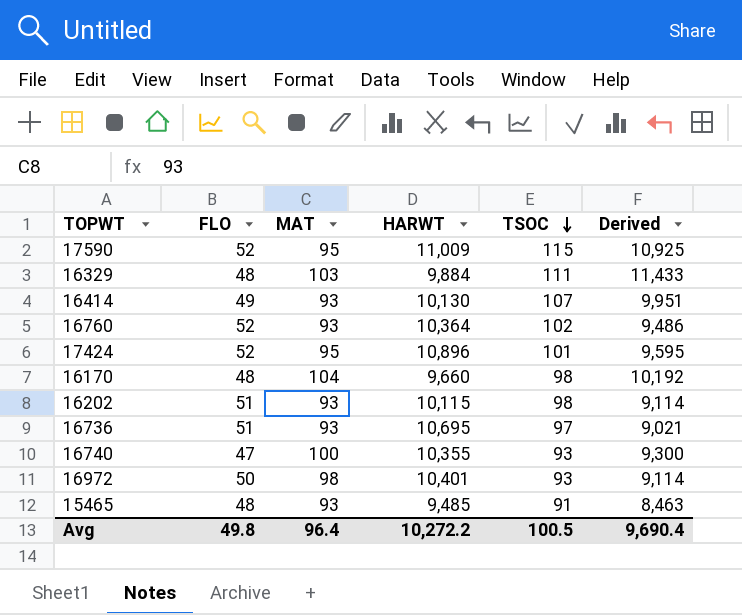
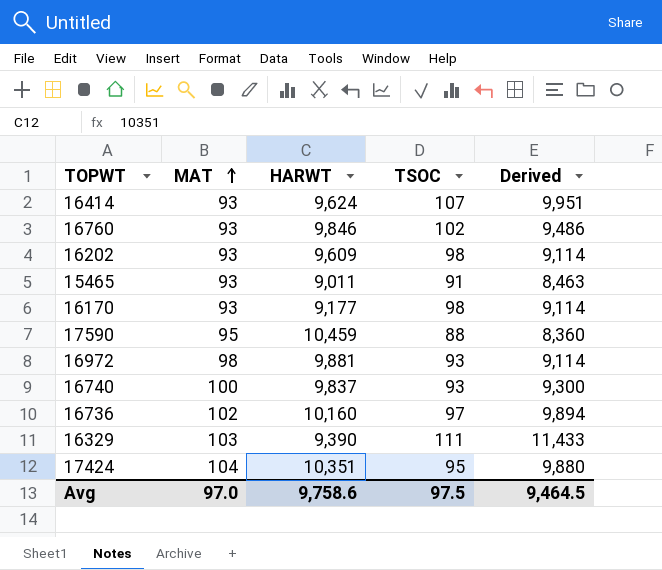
row order: TSOC descending -> MAT ascending
column FLO | position: 2 -> none
16414 | HARWT: 10,130 -> 9,624
16760 | HARWT: 10,364 -> 9,846
16202 | HARWT: 10,115 -> 9,609
15465 | HARWT: 9,485 -> 9,011
16170 | MAT: 104 -> 93
16170 | HARWT: 9,660 -> 9,177
16170 | Derived: 10,192 -> 9,114
17590 | HARWT: 11,009 -> 10,459
17590 | TSOC: 115 -> 88
17590 | Derived: 10,925 -> 8,360
16972 | HARWT: 10,401 -> 9,881
16740 | HARWT: 10,355 -> 9,837
16736 | MAT: 93 -> 102
16736 | HARWT: 10,695 -> 10,160
16736 | Derived: 9,021 -> 9,894
16329 | HARWT: 9,884 -> 9,390
17424 | MAT: 95 -> 104
17424 | HARWT: 10,896 -> 10,351
17424 | TSOC: 101 -> 95
17424 | Derived: 9,595 -> 9,880
Avg | MAT: 96.4 -> 97.0
Avg | HARWT: 10,272.2 -> 9,758.6
Avg | TSOC: 100.5 -> 97.5
Avg | Derived: 9,690.4 -> 9,464.5

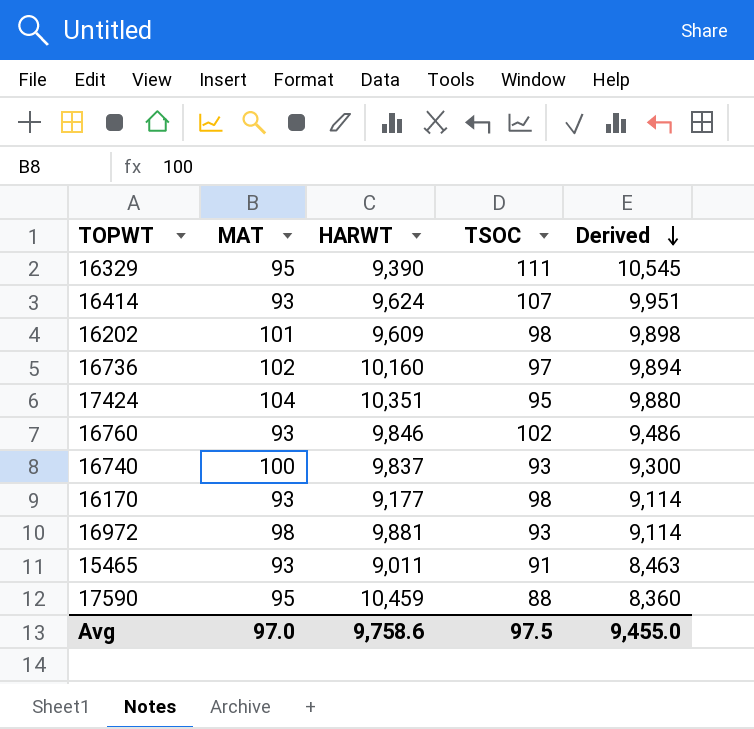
row order: MAT ascending -> Derived descending
16329 | MAT: 103 -> 95
16329 | Derived: 11,433 -> 10,545
16202 | MAT: 93 -> 101
16202 | Derived: 9,114 -> 9,898
Avg | Derived: 9,464.5 -> 9,455.0

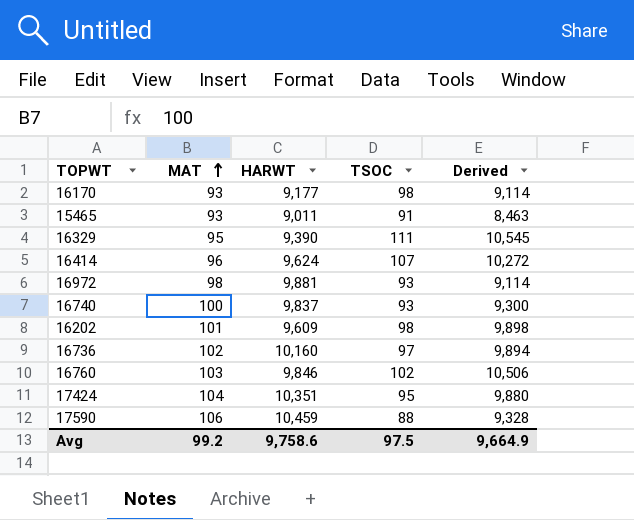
row order: Derived descending -> MAT ascending
16414 | MAT: 93 -> 96
16414 | Derived: 9,951 -> 10,272
16760 | MAT: 93 -> 103
16760 | Derived: 9,486 -> 10,506
17590 | MAT: 95 -> 106
17590 | Derived: 8,360 -> 9,328
Avg | MAT: 97.0 -> 99.2
Avg | Derived: 9,455.0 -> 9,664.9

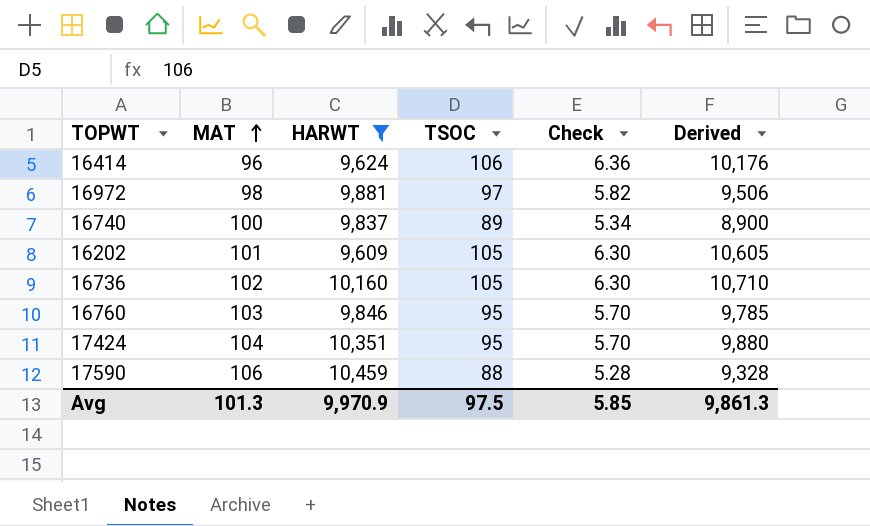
filter: none -> HARWT >= 9,609
column Check | formula: none -> [TSOC] * 0.06
16414 | TSOC: 107 -> 106
16414 | Derived: 10,272 -> 10,176
16972 | TSOC: 93 -> 97
16972 | Derived: 9,114 -> 9,506
16740 | TSOC: 93 -> 89
16740 | Derived: 9,300 -> 8,900
16202 | TSOC: 98 -> 105
16202 | Derived: 9,898 -> 10,605
16736 | TSOC: 97 -> 105
16736 | Derived: 9,894 -> 10,710
16760 | TSOC: 102 -> 95
16760 | Derived: 10,506 -> 9,785
Avg | MAT: 99.2 -> 101.3
Avg | HARWT: 9,758.6 -> 9,970.9
Avg | Derived: 9,664.9 -> 9,861.3

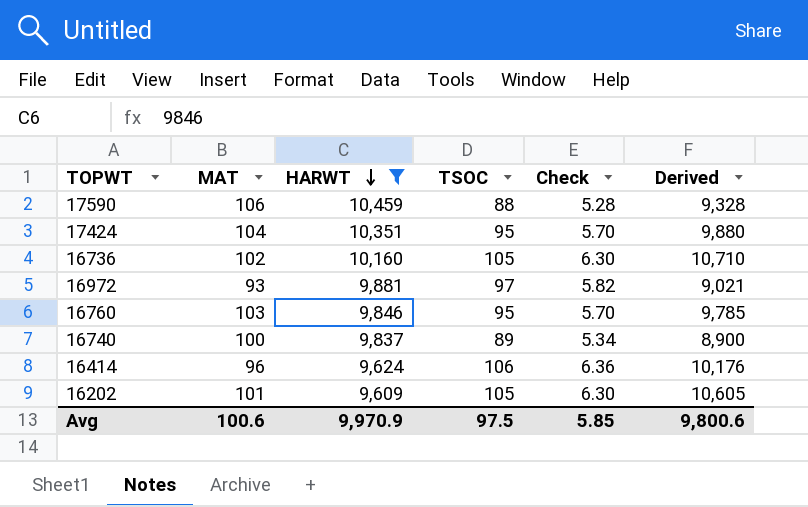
row order: MAT ascending -> HARWT descending
16972 | MAT: 98 -> 93
16972 | Derived: 9,506 -> 9,021
Avg | MAT: 101.3 -> 100.6
Avg | Derived: 9,861.3 -> 9,800.6

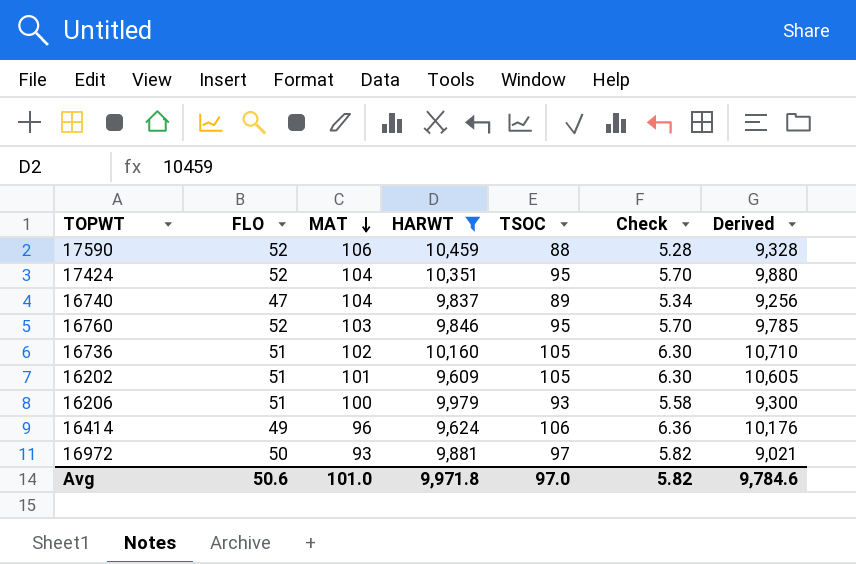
row order: HARWT descending -> MAT descending
column FLO | position: none -> 2
16740 | MAT: 100 -> 104
16740 | Derived: 8,900 -> 9,256
row 16206: none -> 51 | 100 | 9,979 | 93 | 5.58 | 9,300
Avg | MAT: 100.6 -> 101.0
Avg | HARWT: 9,970.9 -> 9,971.8
Avg | TSOC: 97.5 -> 97.0
Avg | Check: 5.85 -> 5.82
Avg | Derived: 9,800.6 -> 9,784.6

